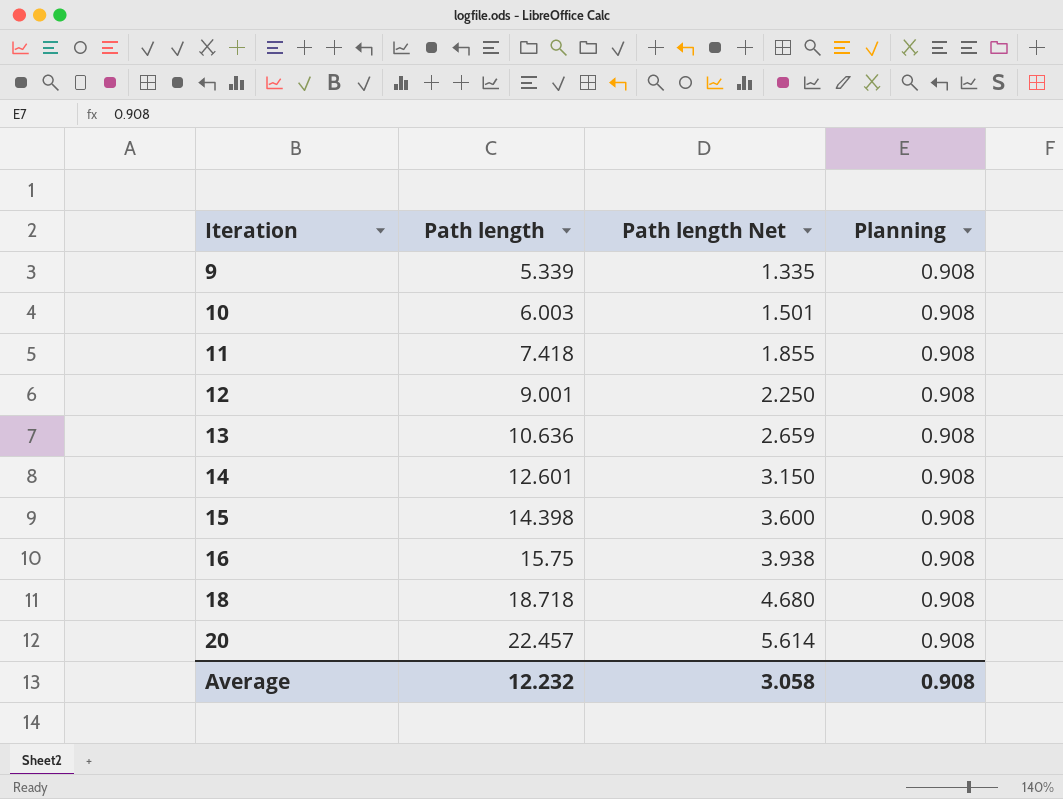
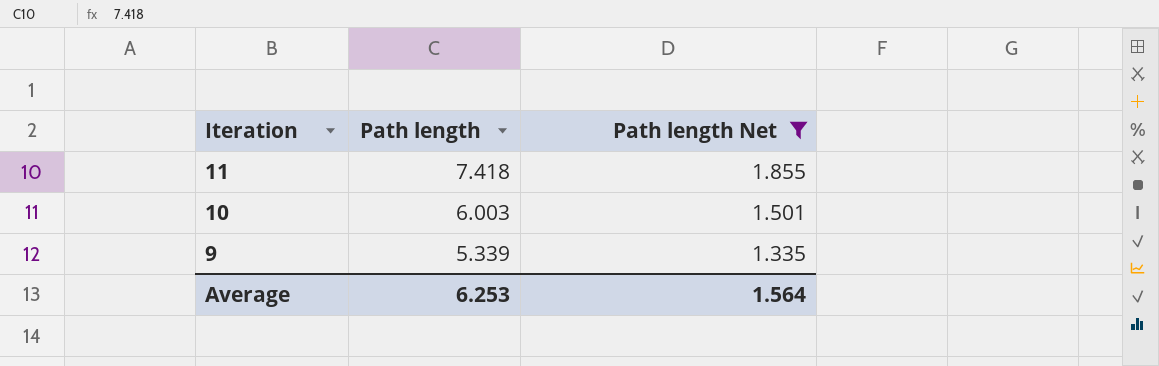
filter: none -> Path length Net <= 1.855
row order: Iteration ascending -> Iteration descending
column Planning | position: 4 -> none
Average | Path length: 12.232 -> 6.253
Average | Path length Net: 3.058 -> 1.564

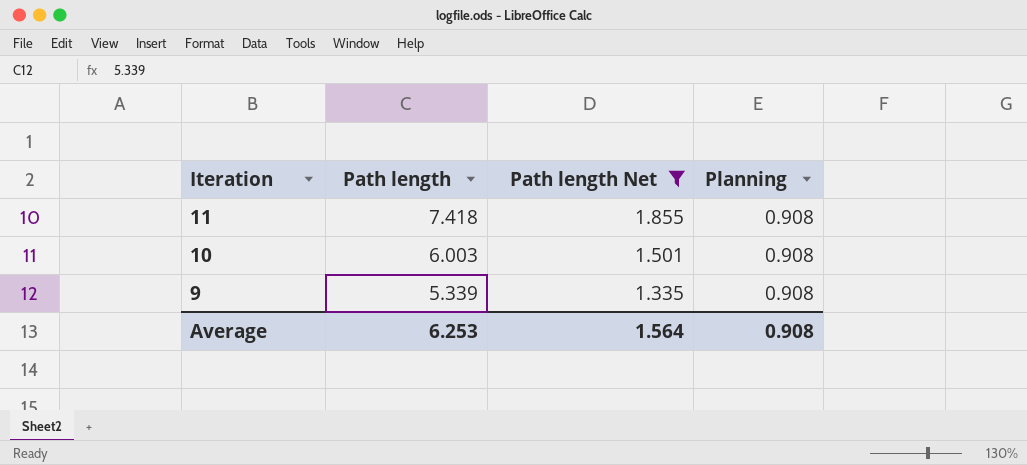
column Planning | position: none -> 4

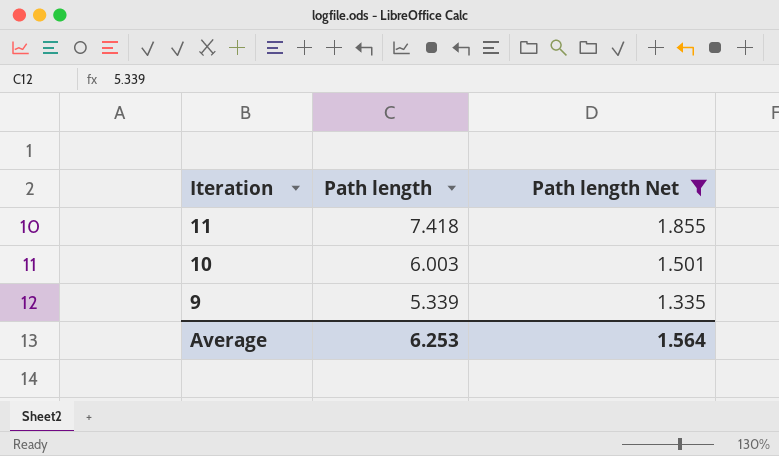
column Planning | position: 4 -> none

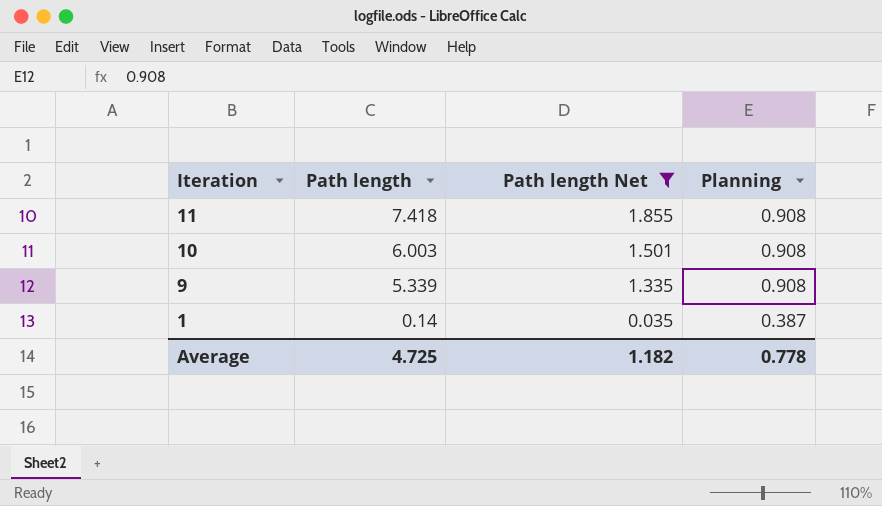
column Planning | position: none -> 4
row 1: none -> 0.14 | 0.035 | 0.387
Average | Path length: 6.253 -> 4.725
Average | Path length Net: 1.564 -> 1.182

